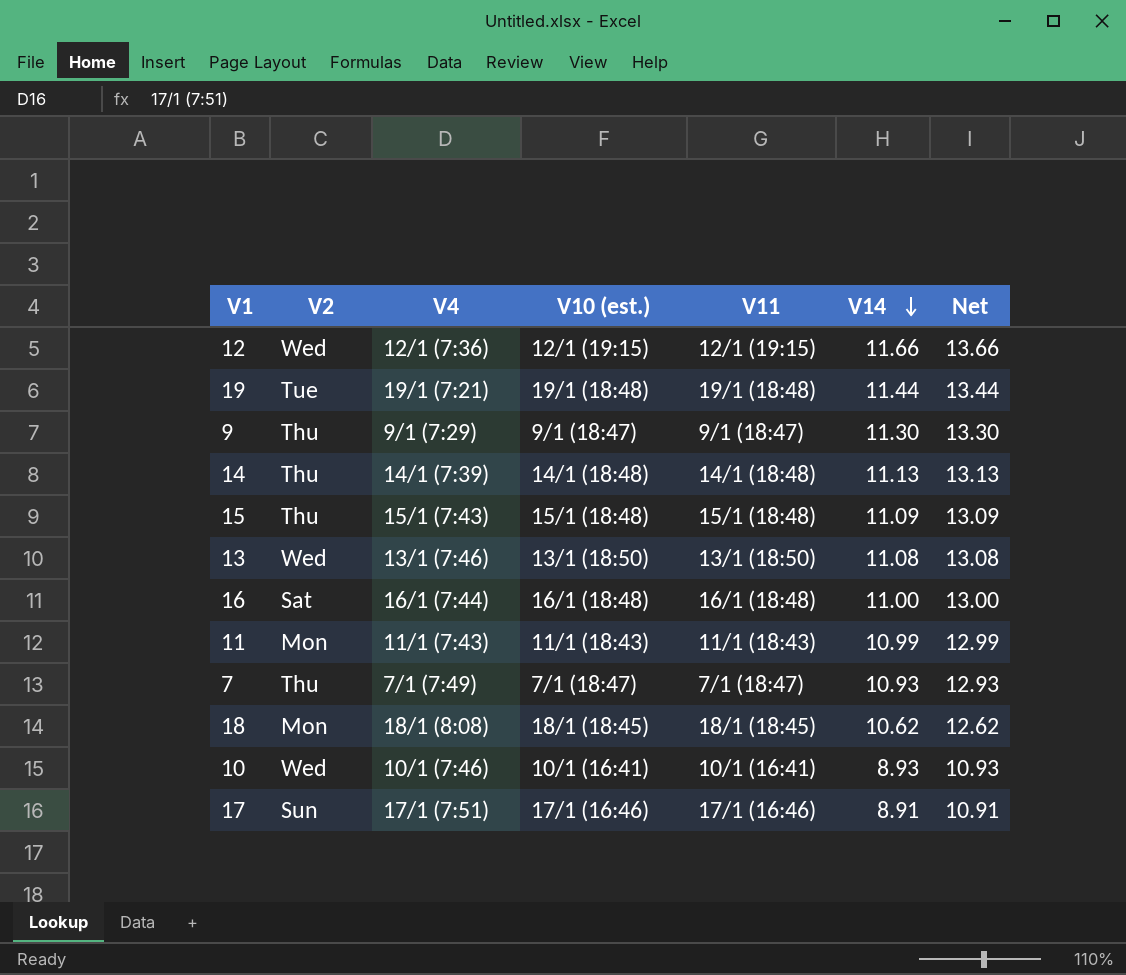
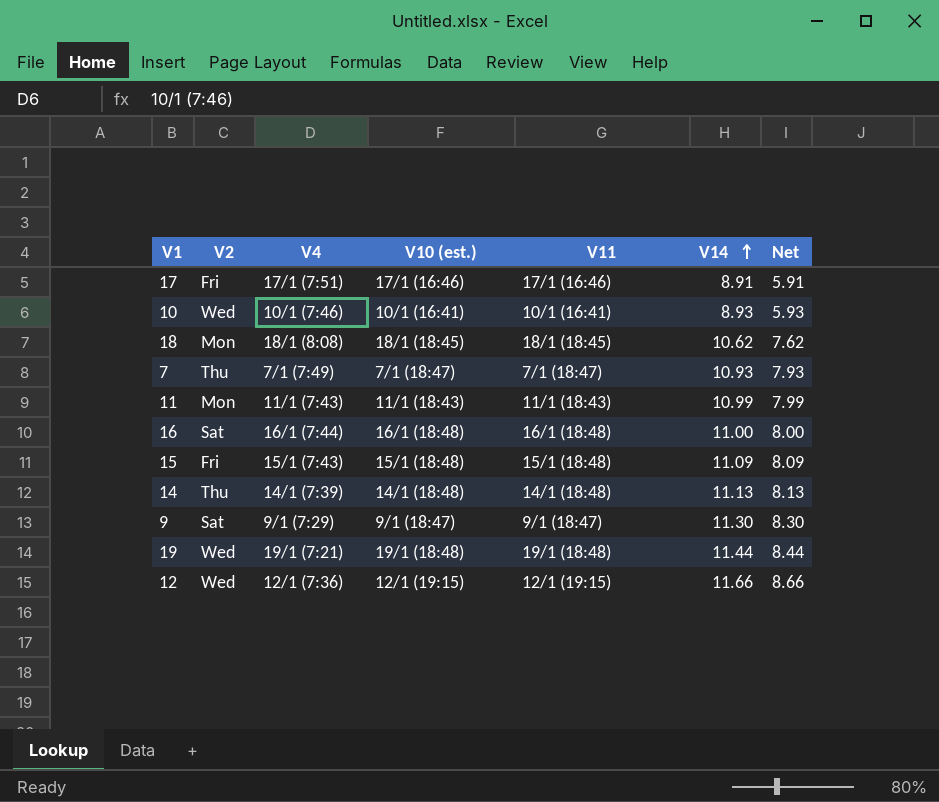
row order: V14 descending -> V14 ascending
column Net | formula: [V14] + 2 -> [V14] - 3
row 13: Wed | 13/1 (7:46) | 13/1 (18:50) | 13/1 (18:50) | 11.08 | 13.08 -> none
17 | V2: Sun -> Fri
15 | V2: Thu -> Fri
9 | V2: Thu -> Sat
19 | V2: Tue -> Wed

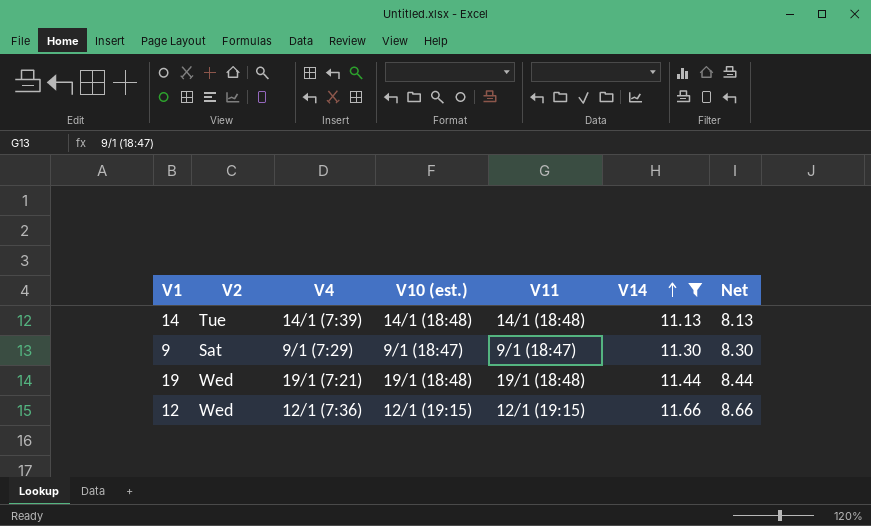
filter: none -> V14 >= 11.13
14 | V2: Thu -> Tue

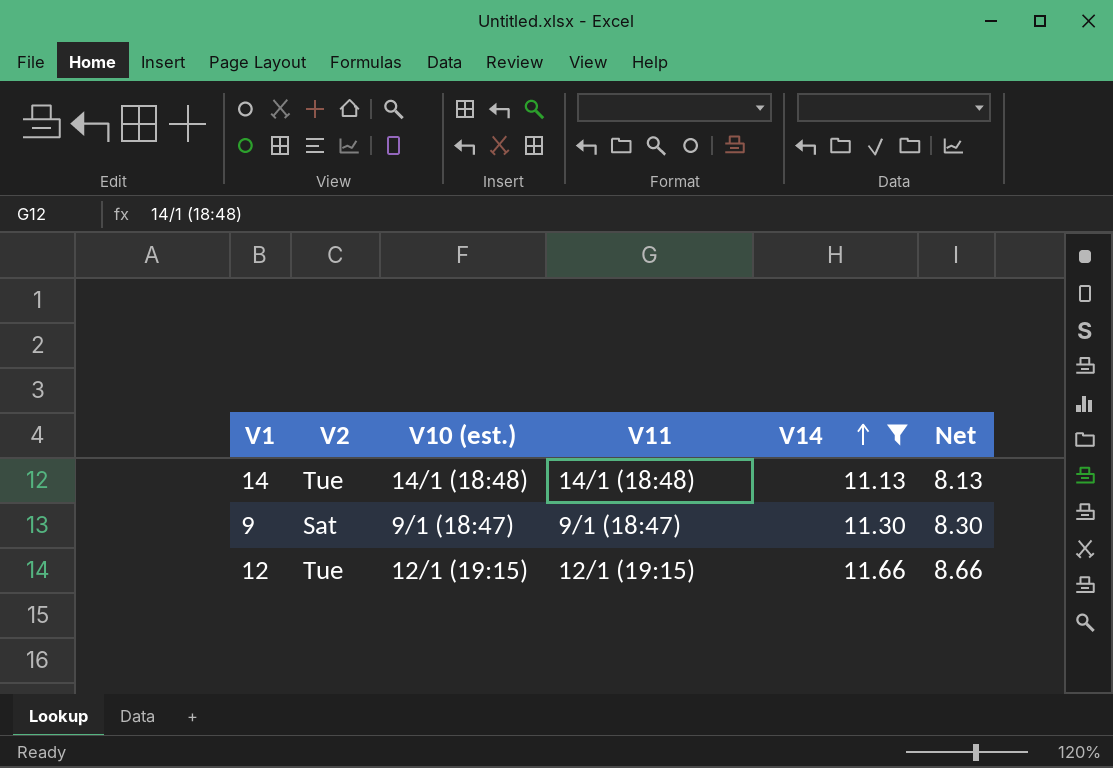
column V4 | position: 3 -> none
row 19: Wed | 19/1 (7:21) | 19/1 (18:48) | 19/1 (18:48) | 11.44 | 8.44 -> none
12 | V2: Wed -> Tue

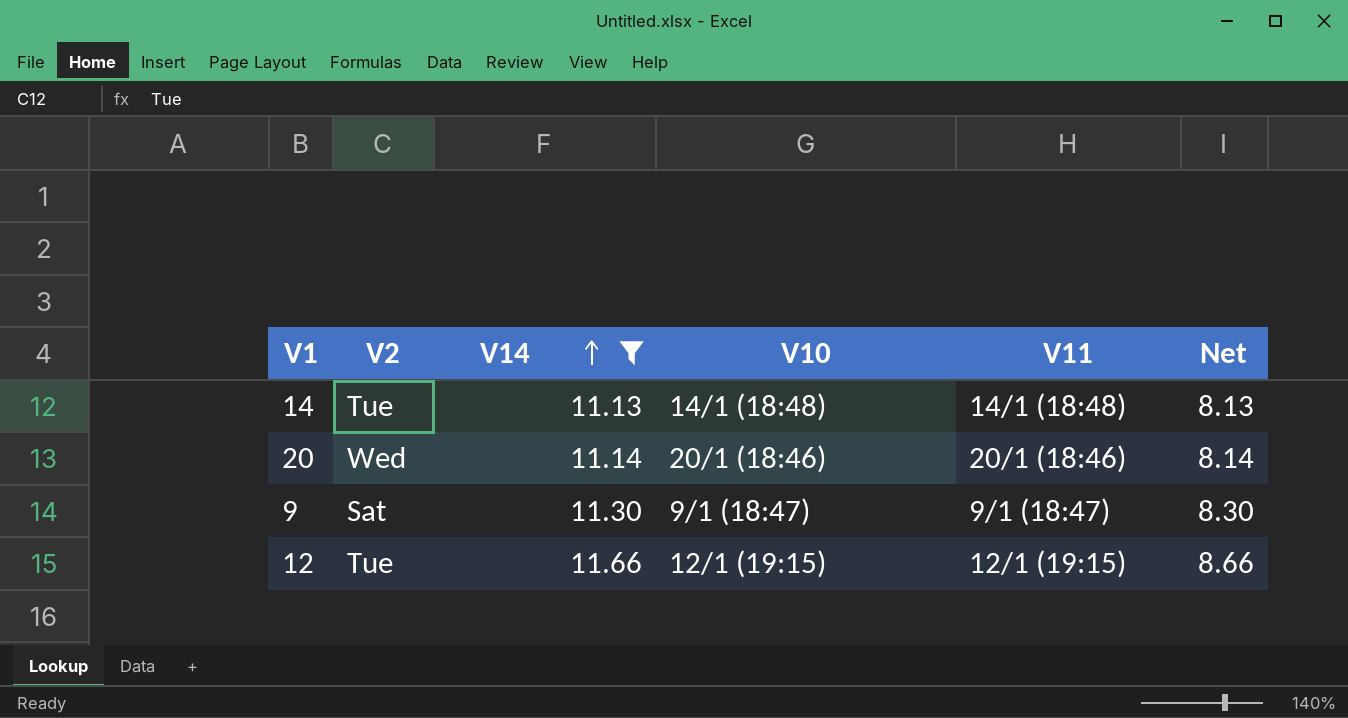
column V14 | position: 5 -> 3
column name: V10 (est.) -> V10
row 20: none -> Wed | 11.14 | 20/1 (18:46) | 20/1 (18:46) | 8.14

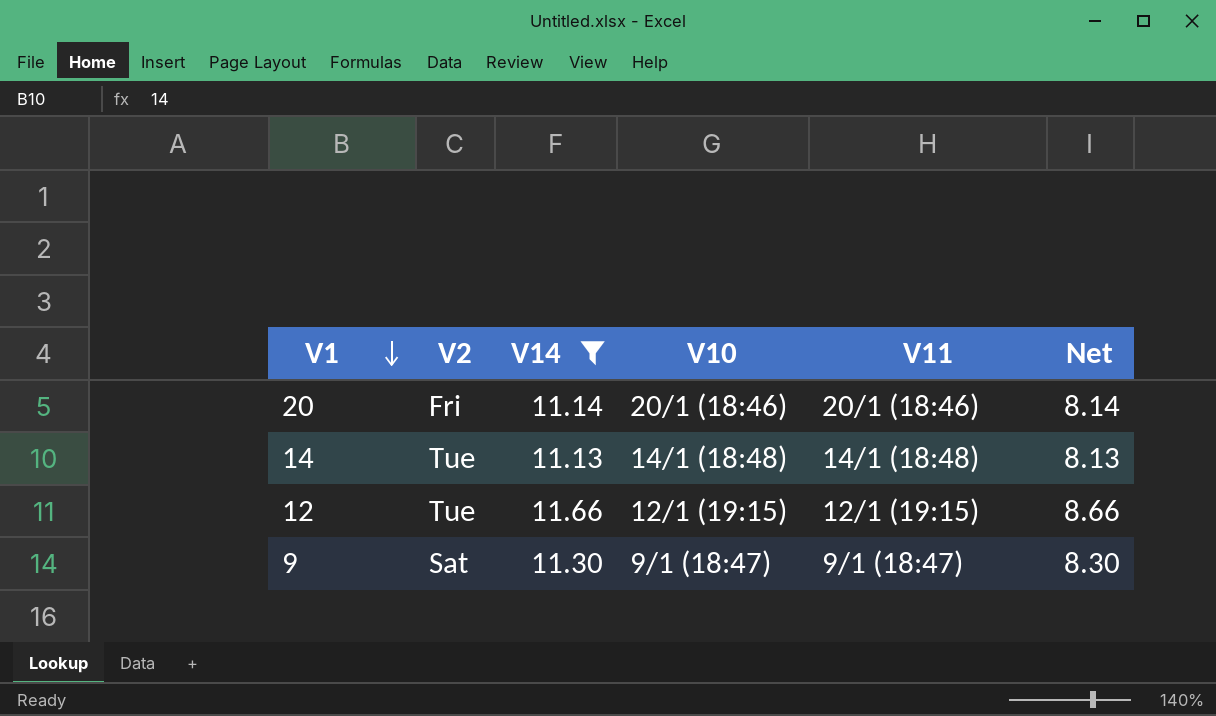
row order: V14 ascending -> V1 descending
20 | V2: Wed -> Fri

